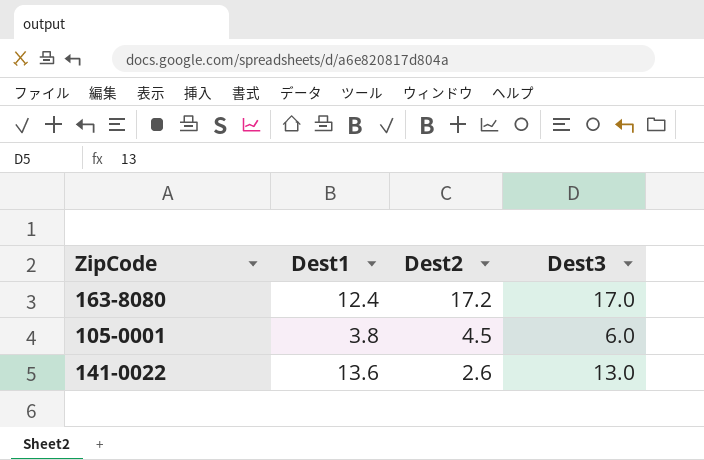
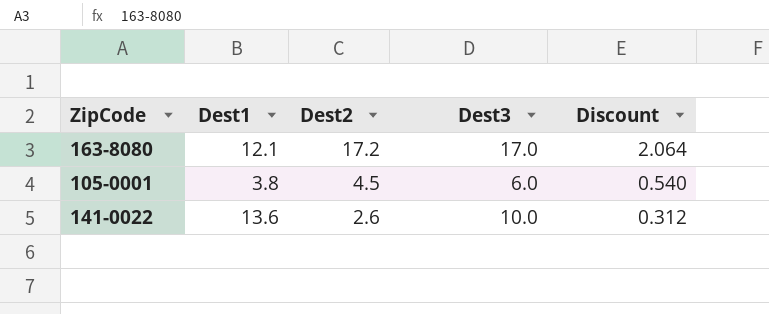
column Discount | formula: none -> [Dest2] * 0.12
163-8080 | Dest1: 12.4 -> 12.1
141-0022 | Dest3: 13.0 -> 10.0

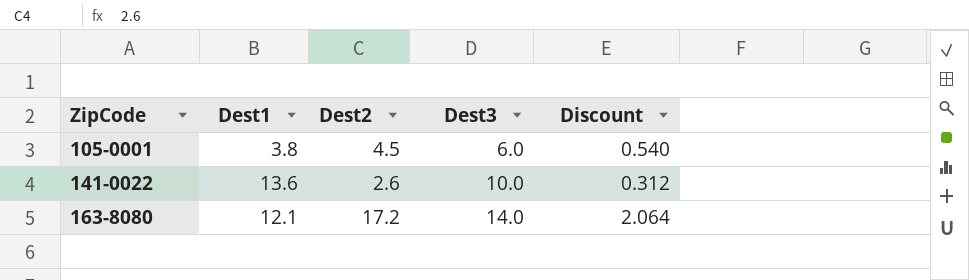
row order: Dest2 descending -> ZipCode ascending
163-8080 | Dest3: 17.0 -> 14.0

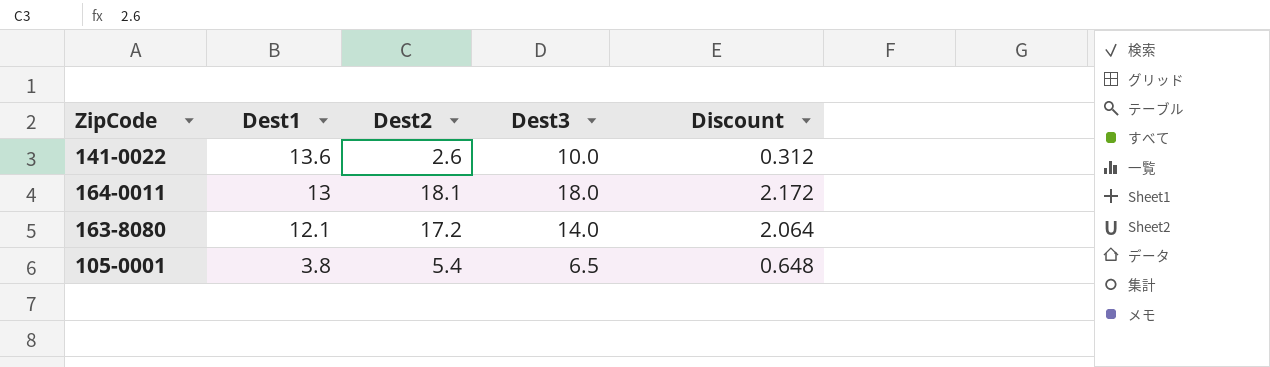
row order: ZipCode ascending -> Dest1 descending
row 164-0011: none -> 13 | 18.1 | 18.0 | 2.172
105-0001 | Dest2: 4.5 -> 5.4
105-0001 | Dest3: 6.0 -> 6.5
105-0001 | Discount: 0.540 -> 0.648

